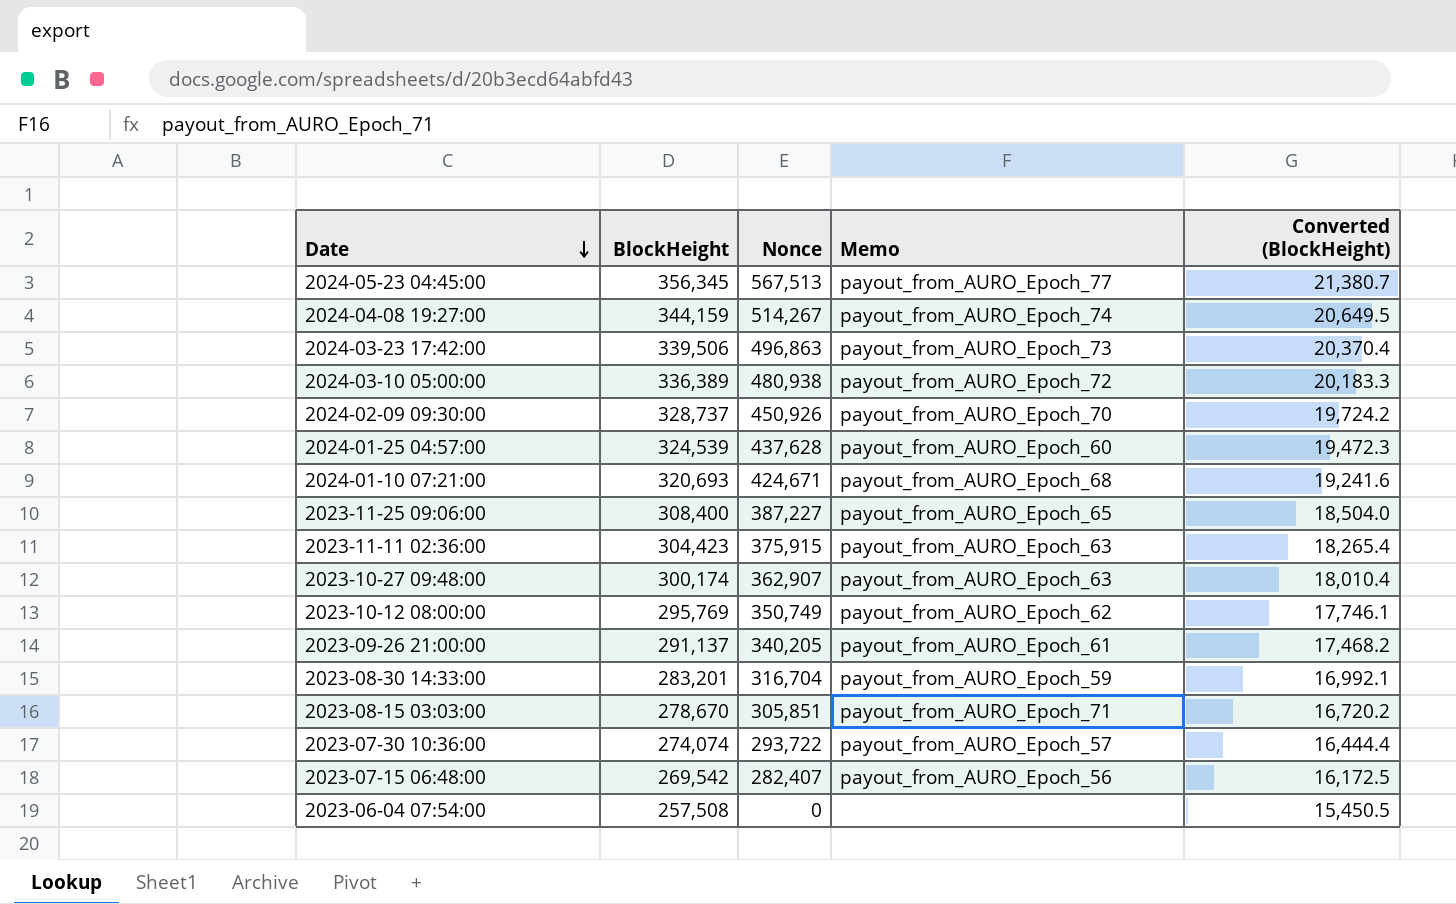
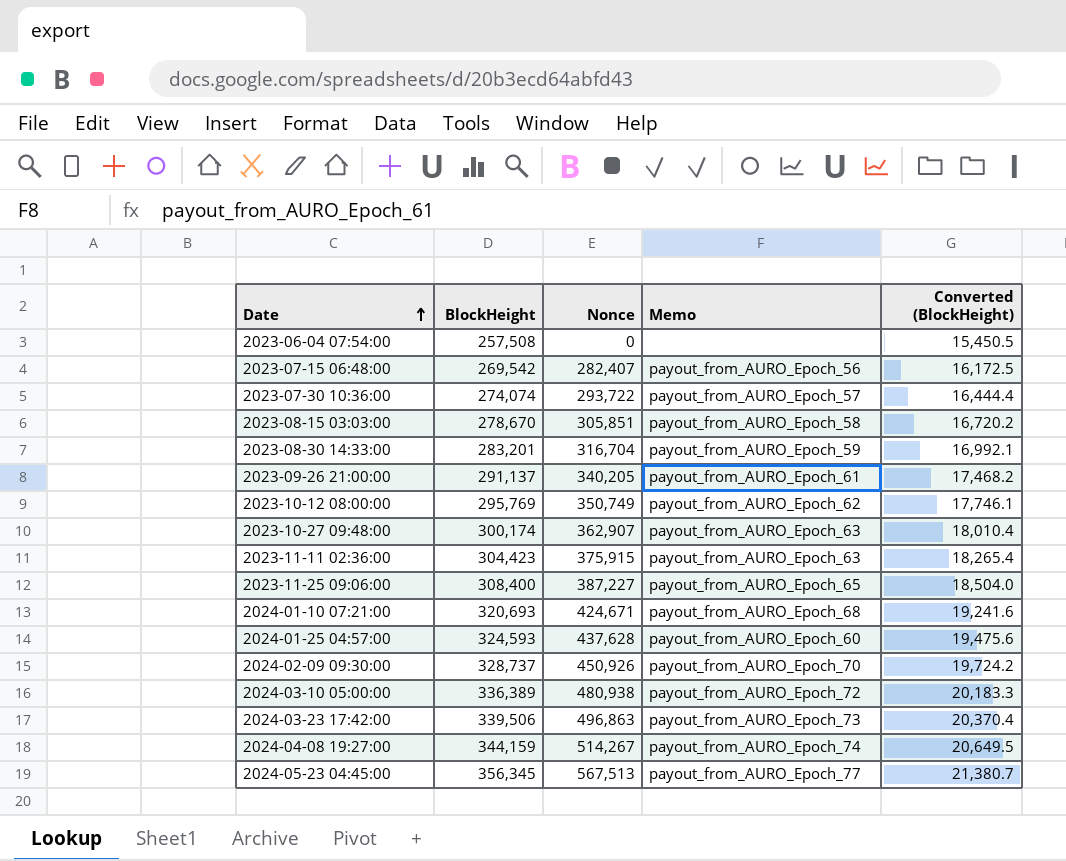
row order: Date descending -> Date ascending
2023-08-15 03:03:00 | Memo: payout_from_AURO_Epoch_71 -> payout_from_AURO_Epoch_58
2024-01-25 04:57:00 | BlockHeight: 324,539 -> 324,593
2024-01-25 04:57:00 | Converted (BlockHeight): 19,472.3 -> 19,475.6

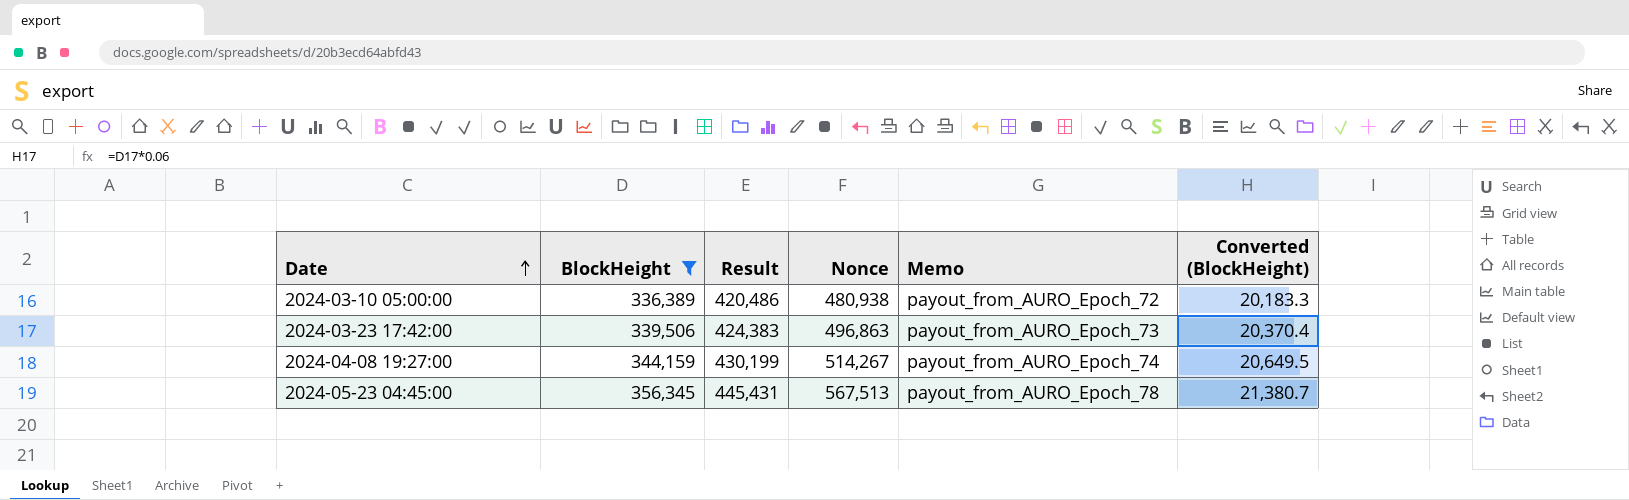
filter: none -> BlockHeight >= 336,389
column Result | formula: none -> [BlockHeight] * 1.25
2024-05-23 04:45:00 | Memo: payout_from_AURO_Epoch_77 -> payout_from_AURO_Epoch_78

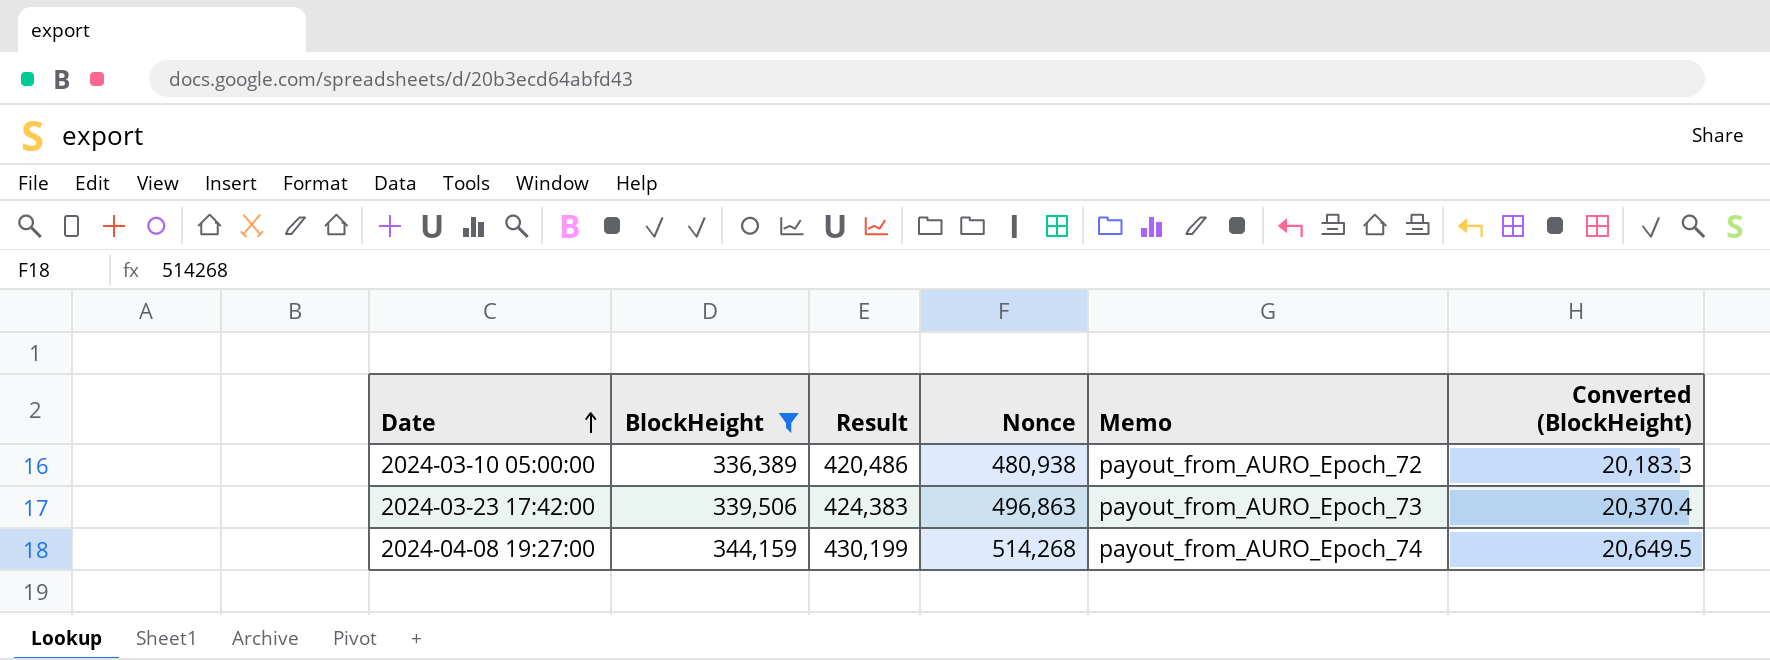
row 2024-05-23 04:45:00: 356,345 | 445,431 | 567,513 | payout_from_AURO_Epoch_78 | 21,380.7 -> none
2024-04-08 19:27:00 | Nonce: 514,267 -> 514,268

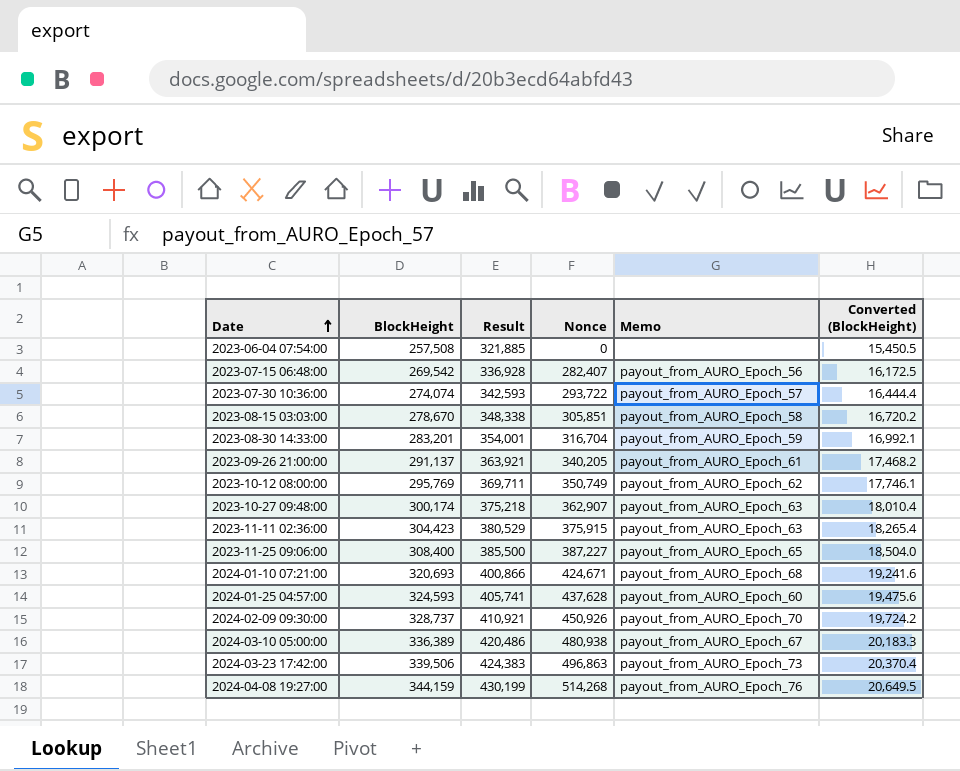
filter: BlockHeight >= 336,389 -> none
2024-03-10 05:00:00 | Memo: payout_from_AURO_Epoch_72 -> payout_from_AURO_Epoch_67
2024-04-08 19:27:00 | Memo: payout_from_AURO_Epoch_74 -> payout_from_AURO_Epoch_76

